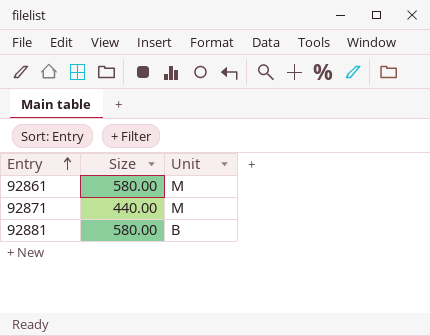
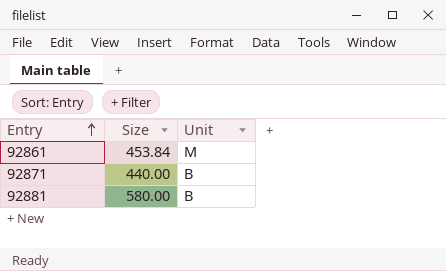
92861 | Size: 580.00 -> 453.84
92871 | Unit: M -> B

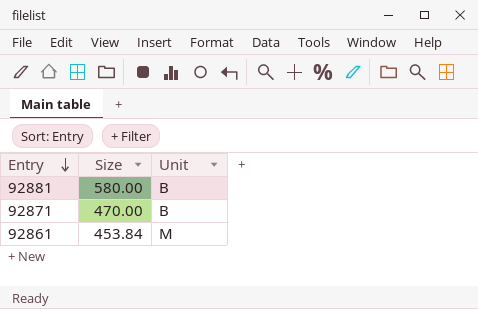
row order: Entry ascending -> Entry descending
92871 | Size: 440.00 -> 470.00

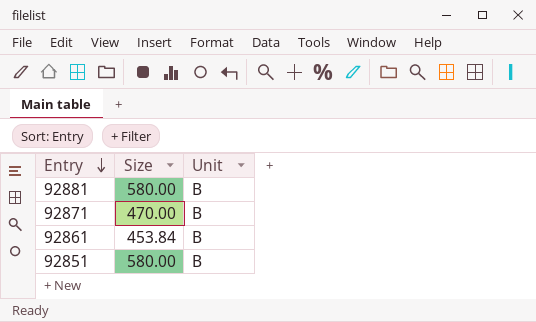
92861 | Unit: M -> B
row 92851: none -> 580.00 | B

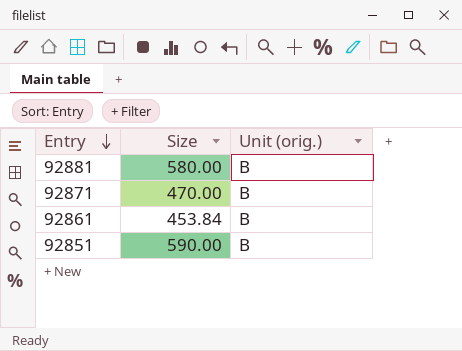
column name: Unit -> Unit (orig.)
92851 | Size: 580.00 -> 590.00

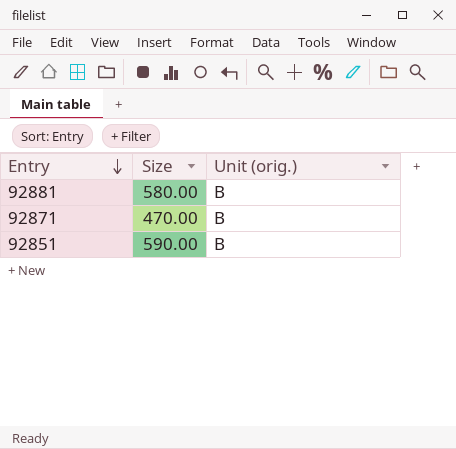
row 92861: 453.84 | B -> none

